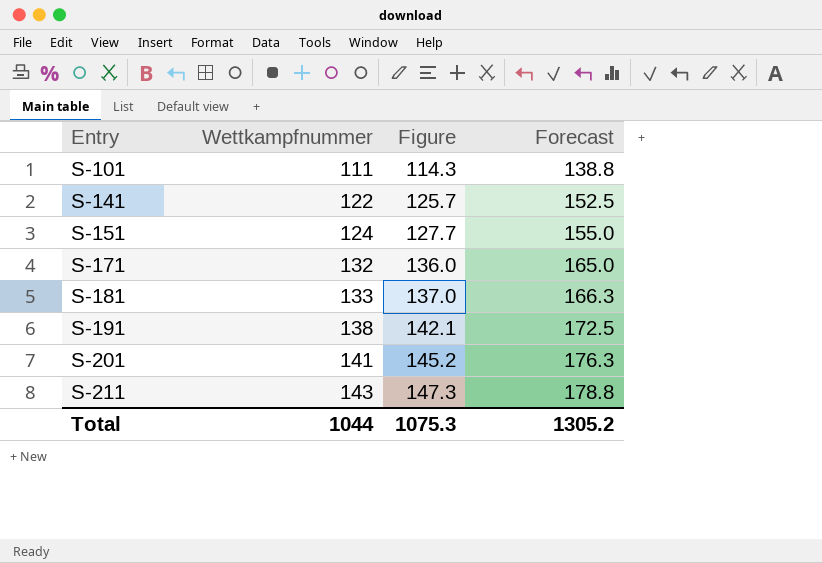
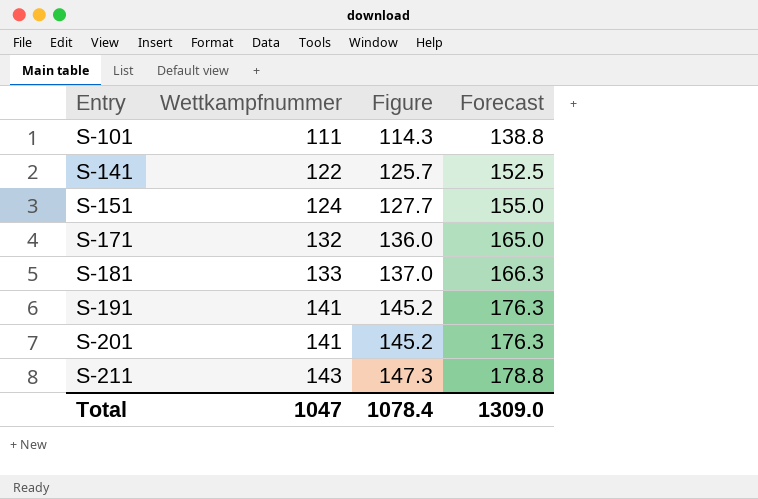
S-191 | Wettkampfnummer: 138 -> 141
S-191 | Figure: 142.1 -> 145.2
S-191 | Forecast: 172.5 -> 176.3
Total | Wettkampfnummer: 1044 -> 1047
Total | Figure: 1075.3 -> 1078.4
Total | Forecast: 1305.2 -> 1309.0

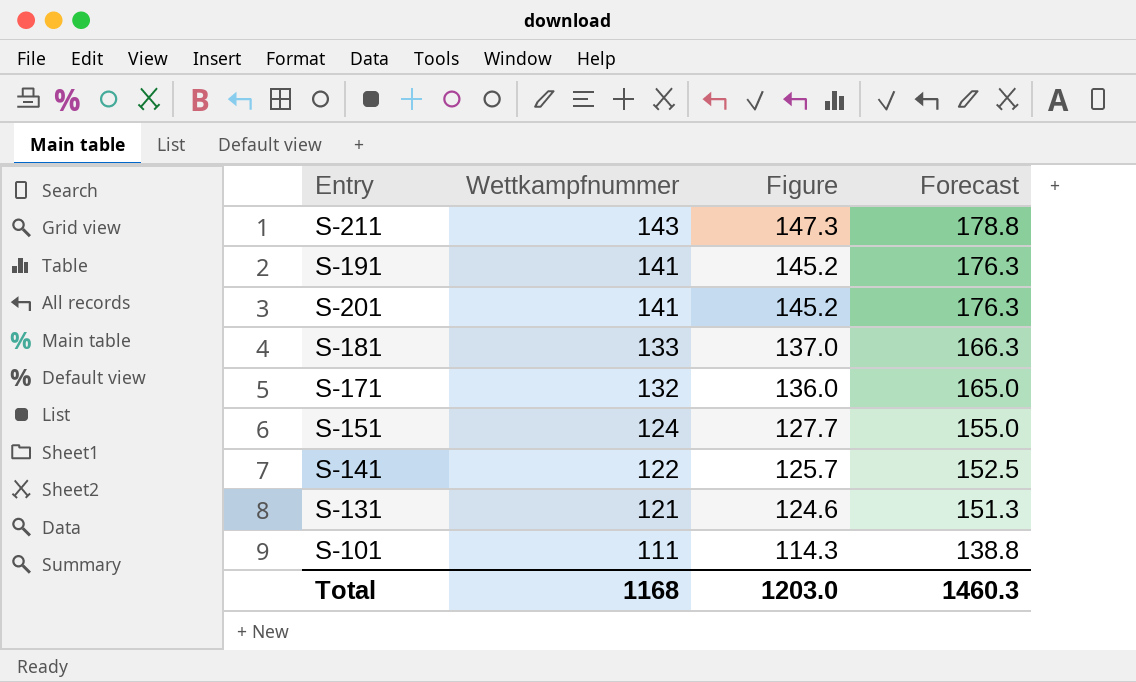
row order: Entry ascending -> Wettkampfnummer descending
row S-131: none -> 121 | 124.6 | 151.3
Total | Wettkampfnummer: 1047 -> 1168
Total | Figure: 1078.4 -> 1203.0
Total | Forecast: 1309.0 -> 1460.3

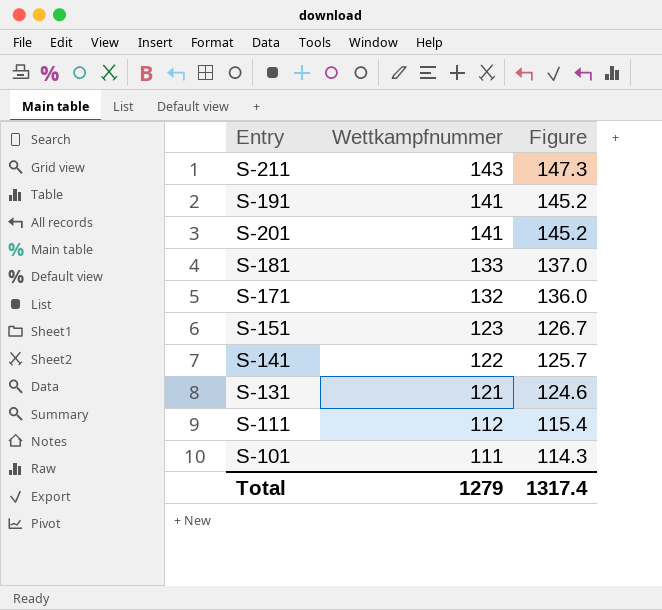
column Forecast | formula: [Wettkampfnummer] * 1.25 -> none
S-151 | Wettkampfnummer: 124 -> 123
S-151 | Figure: 127.7 -> 126.7
row S-111: none -> 112 | 115.4
Total | Wettkampfnummer: 1168 -> 1279
Total | Figure: 1203.0 -> 1317.4

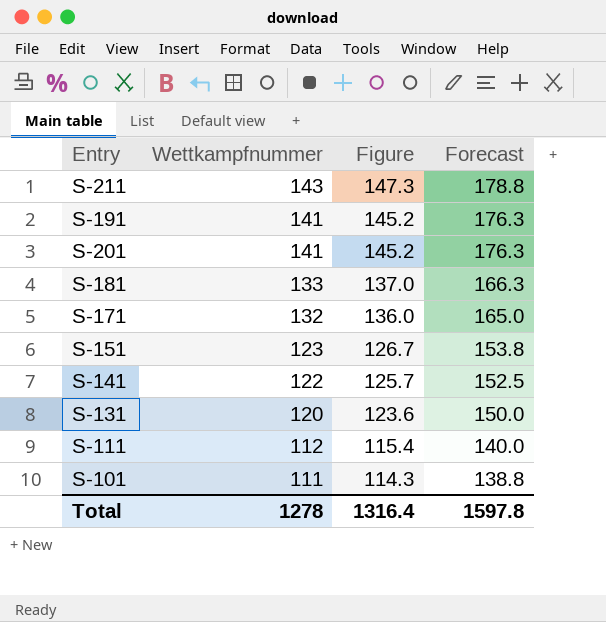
column Forecast | formula: none -> [Wettkampfnummer] * 1.25
S-131 | Wettkampfnummer: 121 -> 120
S-131 | Figure: 124.6 -> 123.6
Total | Wettkampfnummer: 1279 -> 1278
Total | Figure: 1317.4 -> 1316.4

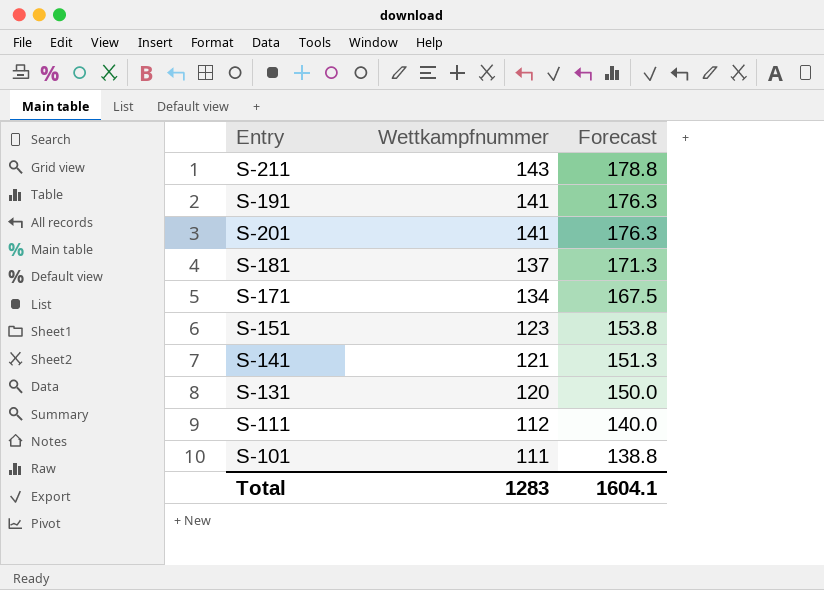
column Figure | formula: [Wettkampfnummer] * 1.03 -> none
S-181 | Wettkampfnummer: 133 -> 137
S-181 | Forecast: 166.3 -> 171.3
S-171 | Wettkampfnummer: 132 -> 134
S-171 | Forecast: 165.0 -> 167.5
S-141 | Wettkampfnummer: 122 -> 121
S-141 | Forecast: 152.5 -> 151.3
Total | Wettkampfnummer: 1278 -> 1283
Total | Forecast: 1597.8 -> 1604.1

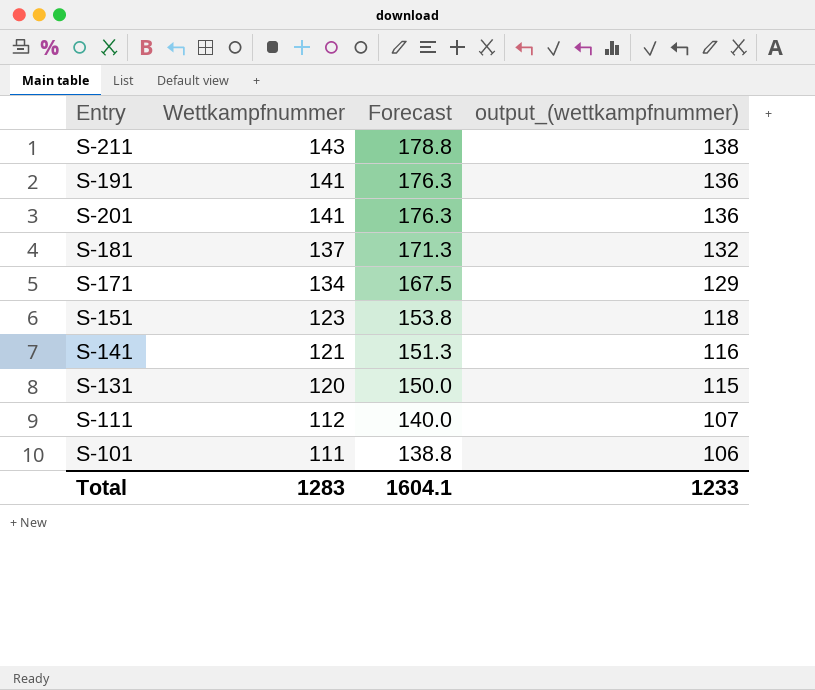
column output_(wettkampfnummer) | formula: none -> [Wettkampfnummer] - 5

